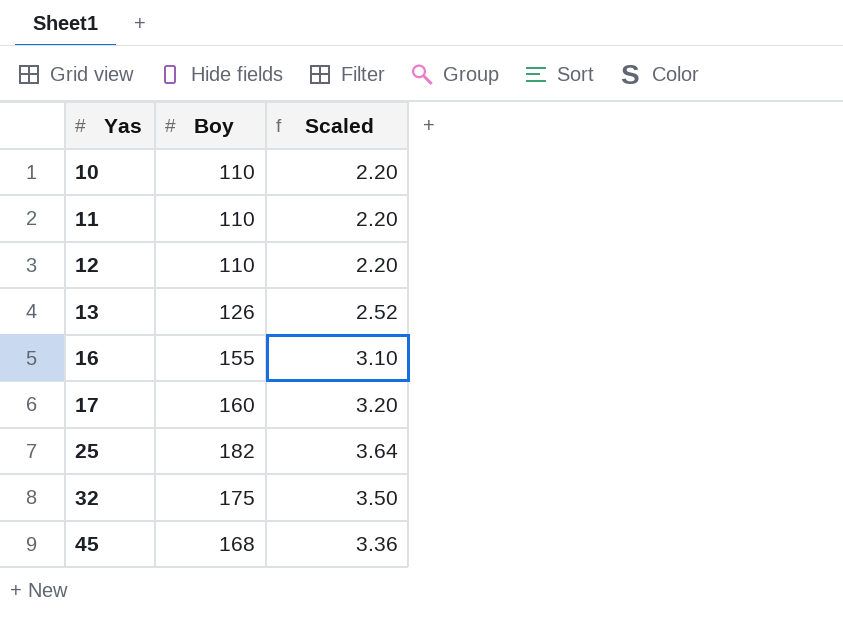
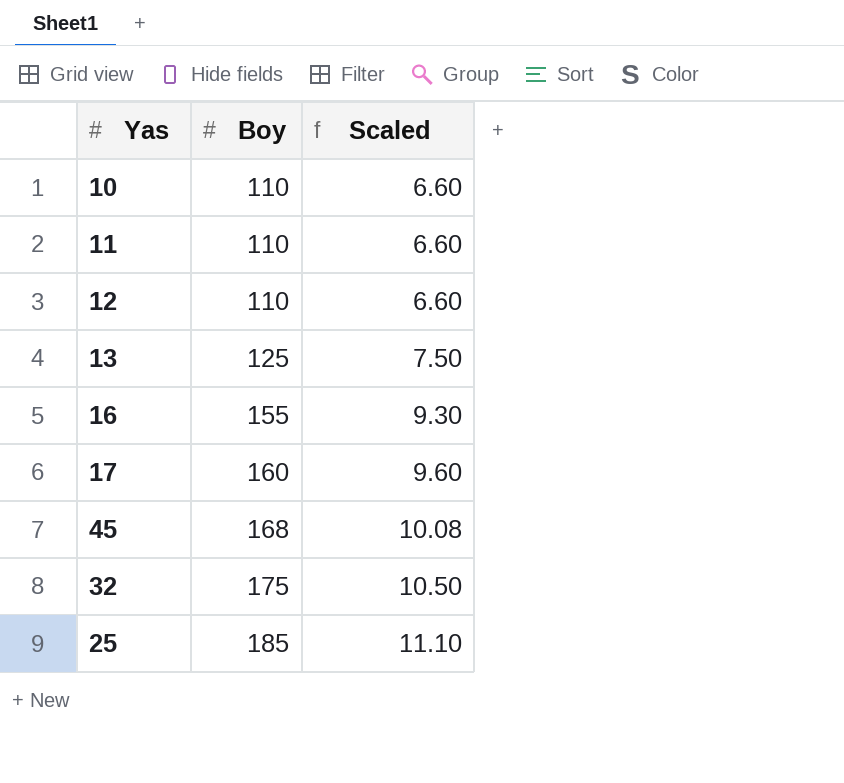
row order: Yas ascending -> Boy ascending
column Scaled | formula: [Boy] * 0.02 -> [Boy] * 0.06
13 | Boy: 126 -> 125
25 | Boy: 182 -> 185

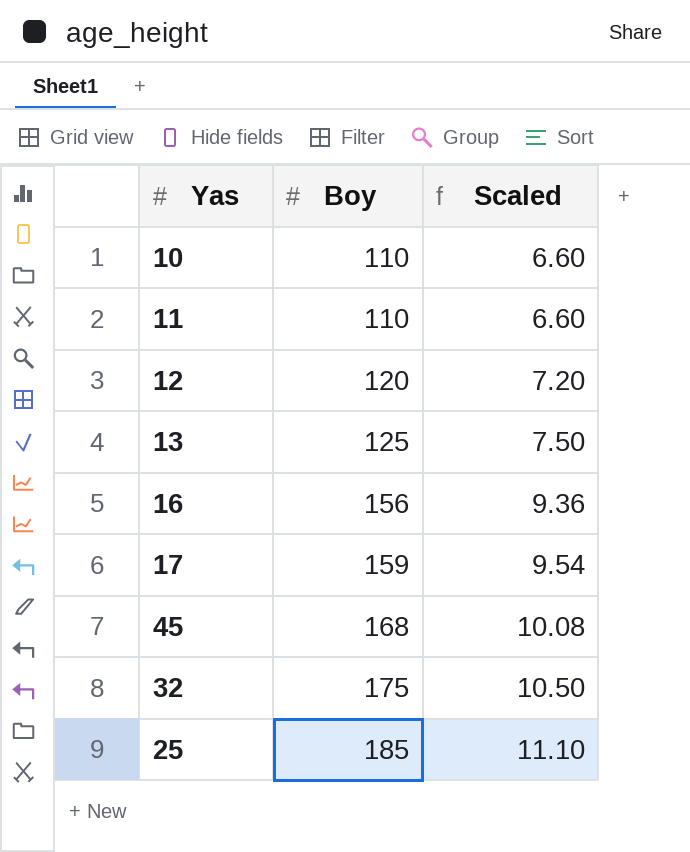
12 | Boy: 110 -> 120
12 | Scaled: 6.60 -> 7.20
16 | Boy: 155 -> 156
16 | Scaled: 9.30 -> 9.36
17 | Boy: 160 -> 159
17 | Scaled: 9.60 -> 9.54

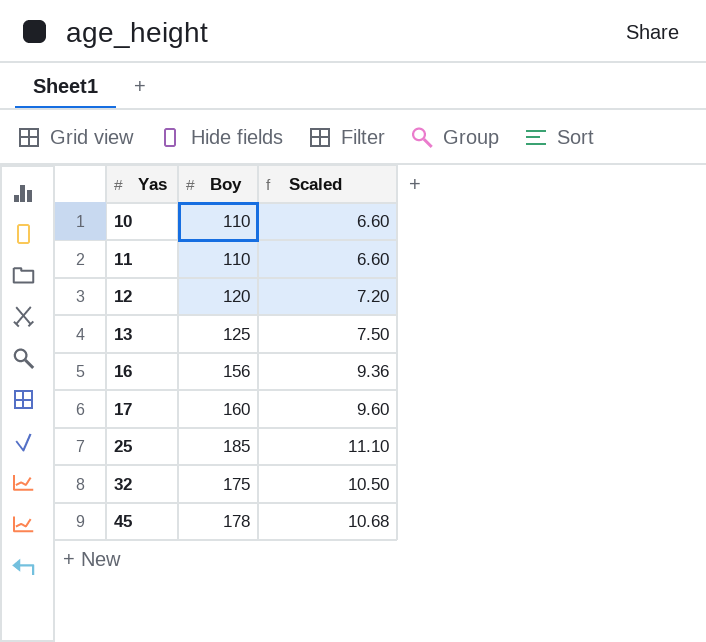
row order: Boy ascending -> Yas ascending
17 | Boy: 159 -> 160
17 | Scaled: 9.54 -> 9.60
45 | Boy: 168 -> 178
45 | Scaled: 10.08 -> 10.68

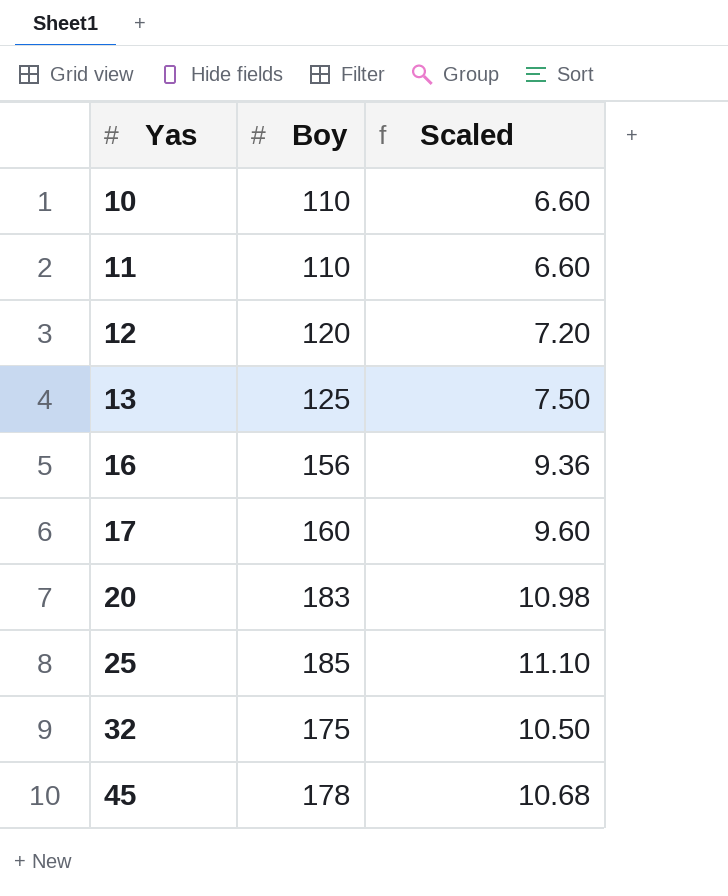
row 20: none -> 183 | 10.98

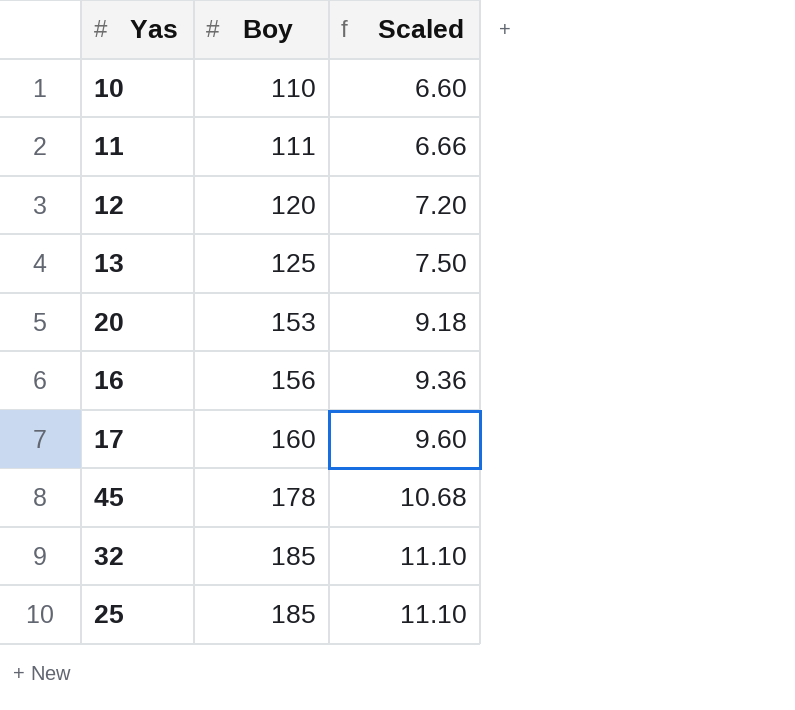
row order: Yas ascending -> Boy ascending
11 | Boy: 110 -> 111
11 | Scaled: 6.60 -> 6.66
20 | Boy: 183 -> 153
20 | Scaled: 10.98 -> 9.18
32 | Boy: 175 -> 185
32 | Scaled: 10.50 -> 11.10

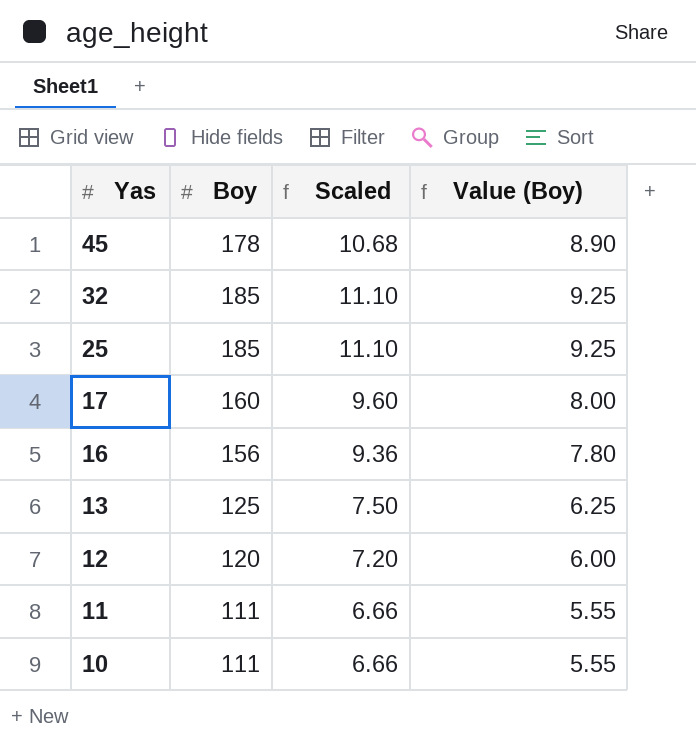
row order: Boy ascending -> Yas descending
column Value (Boy) | formula: none -> [Boy] * 0.05
row 20: 153 | 9.18 -> none
10 | Boy: 110 -> 111
10 | Scaled: 6.60 -> 6.66

